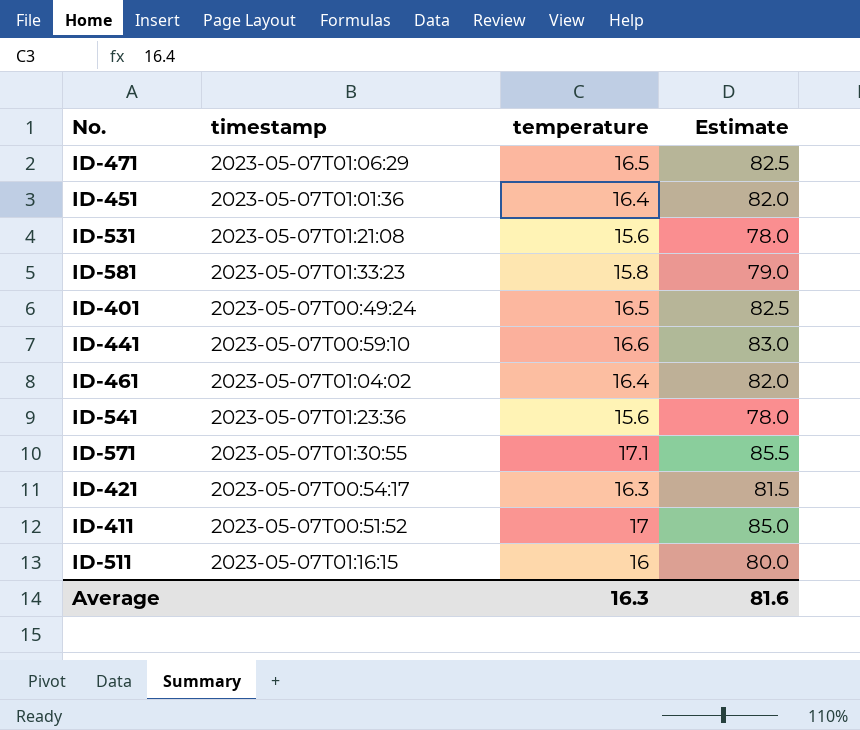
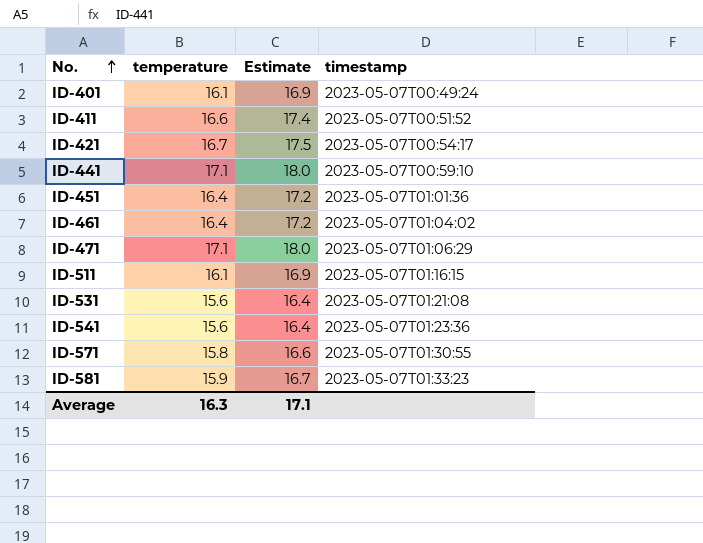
row order: none -> No. ascending
column Estimate | formula: [temperature] * 5 -> [temperature] * 1.05
column timestamp | position: 2 -> 4
ID-401 | temperature: 16.5 -> 16.1
ID-411 | temperature: 17 -> 16.6
ID-421 | temperature: 16.3 -> 16.7
ID-441 | temperature: 16.6 -> 17.1
ID-471 | temperature: 16.5 -> 17.1
ID-511 | temperature: 16 -> 16.1
ID-571 | temperature: 17.1 -> 15.8
ID-581 | temperature: 15.8 -> 15.9
Average | Estimate: 81.6 -> 17.1

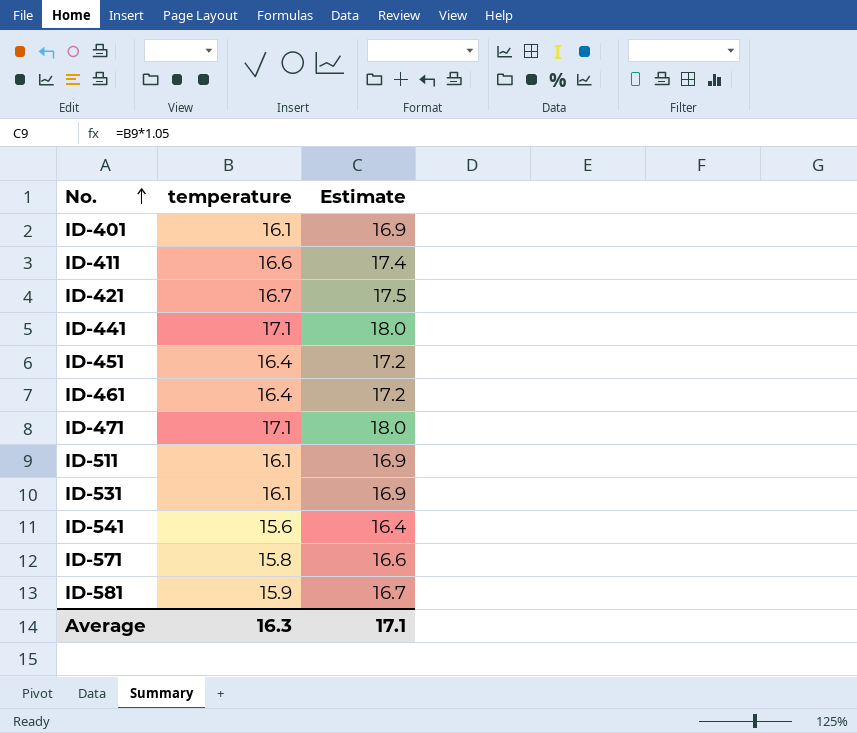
column timestamp | position: 4 -> none
ID-531 | temperature: 15.6 -> 16.1
ID-531 | Estimate: 16.4 -> 16.9

